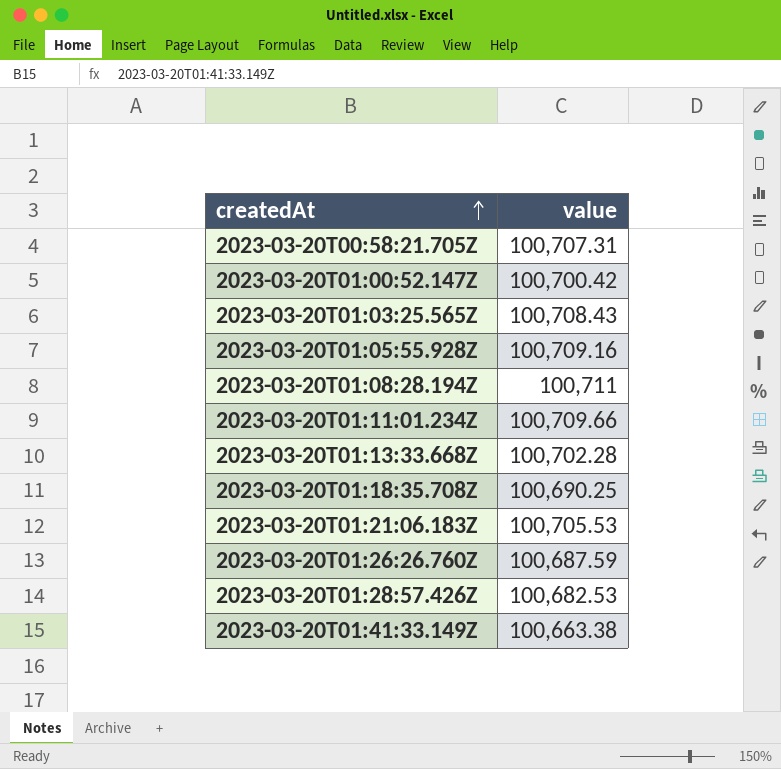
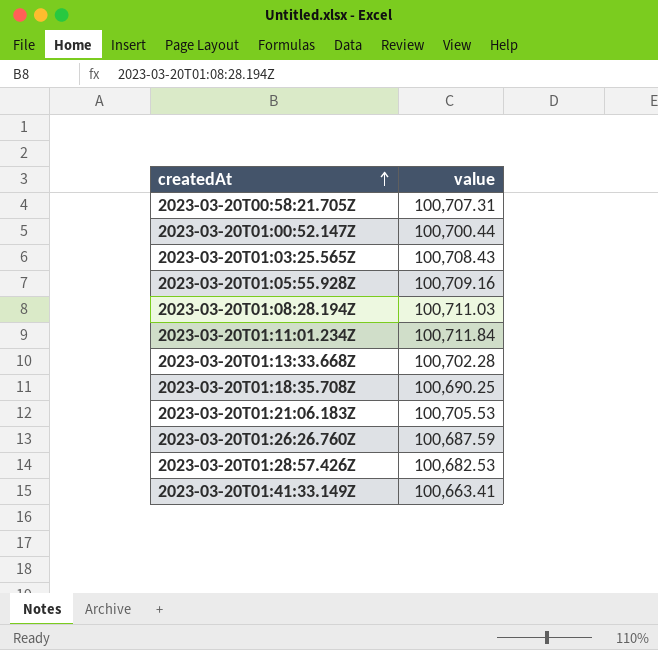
2023-03-20T01:00:52.147Z | value: 100,700.42 -> 100,700.44
2023-03-20T01:08:28.194Z | value: 100,711 -> 100,711.03
2023-03-20T01:11:01.234Z | value: 100,709.66 -> 100,711.84
2023-03-20T01:41:33.149Z | value: 100,663.38 -> 100,663.41

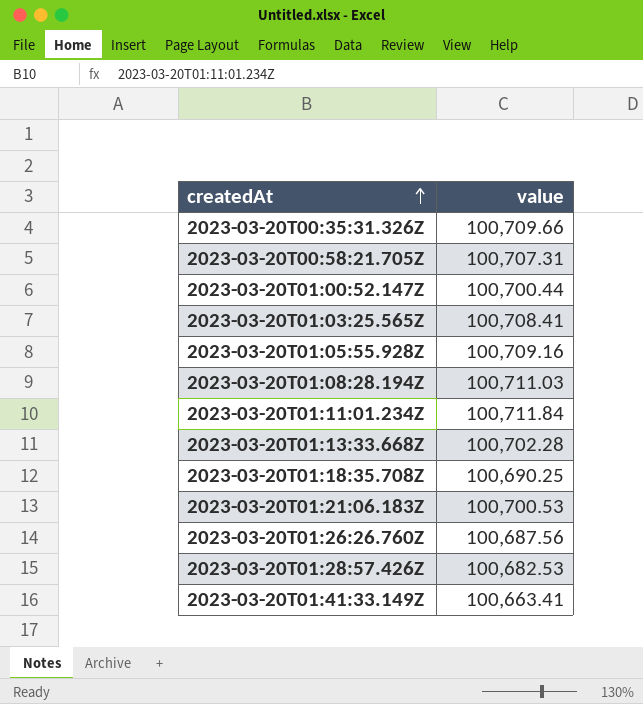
row 2023-03-20T00:35:31.326Z: none -> 100,709.66
2023-03-20T01:03:25.565Z | value: 100,708.43 -> 100,708.41
2023-03-20T01:21:06.183Z | value: 100,705.53 -> 100,700.53
2023-03-20T01:26:26.760Z | value: 100,687.59 -> 100,687.56

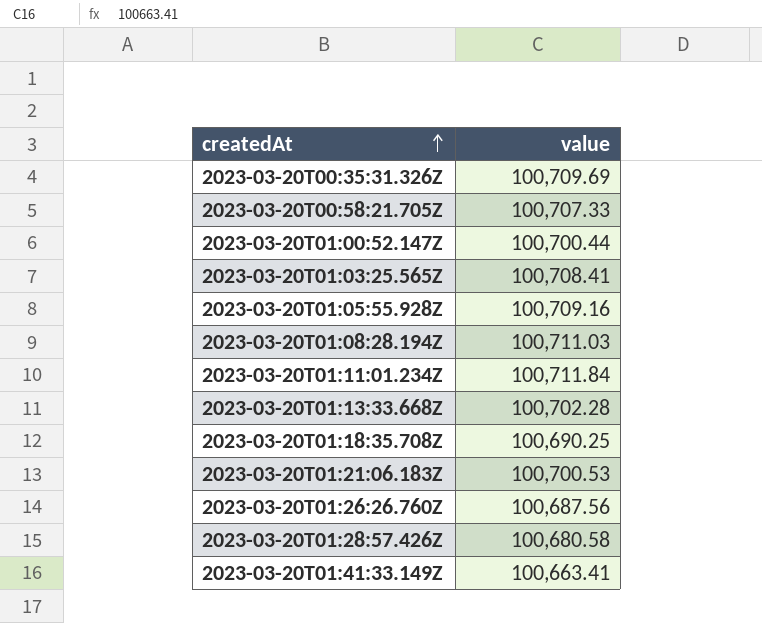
2023-03-20T00:35:31.326Z | value: 100,709.66 -> 100,709.69
2023-03-20T00:58:21.705Z | value: 100,707.31 -> 100,707.33
2023-03-20T01:28:57.426Z | value: 100,682.53 -> 100,680.58

